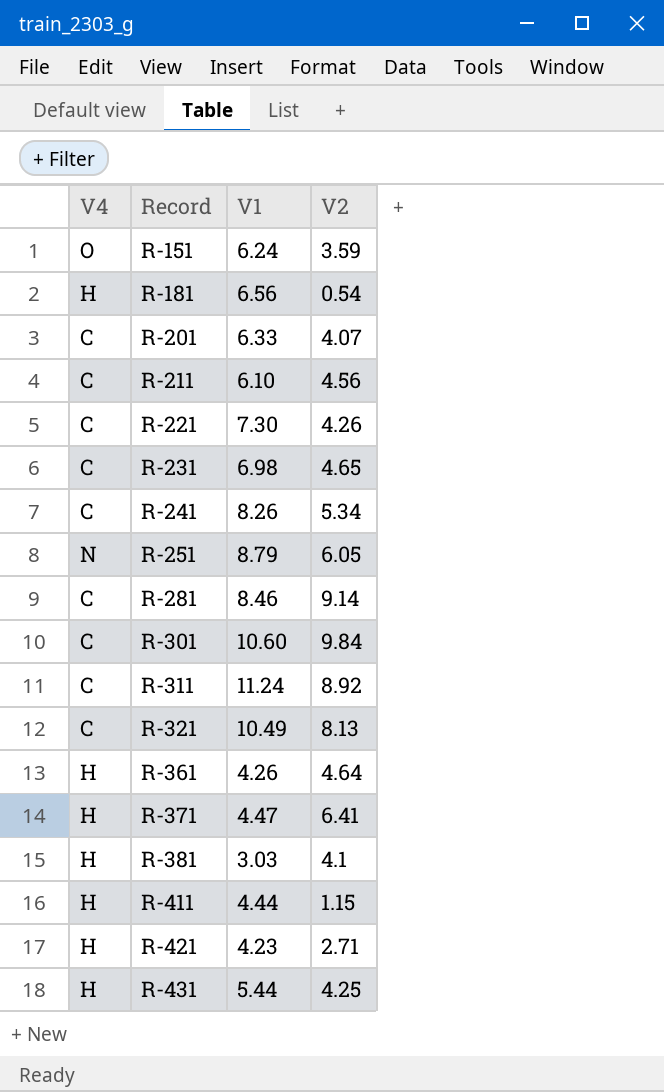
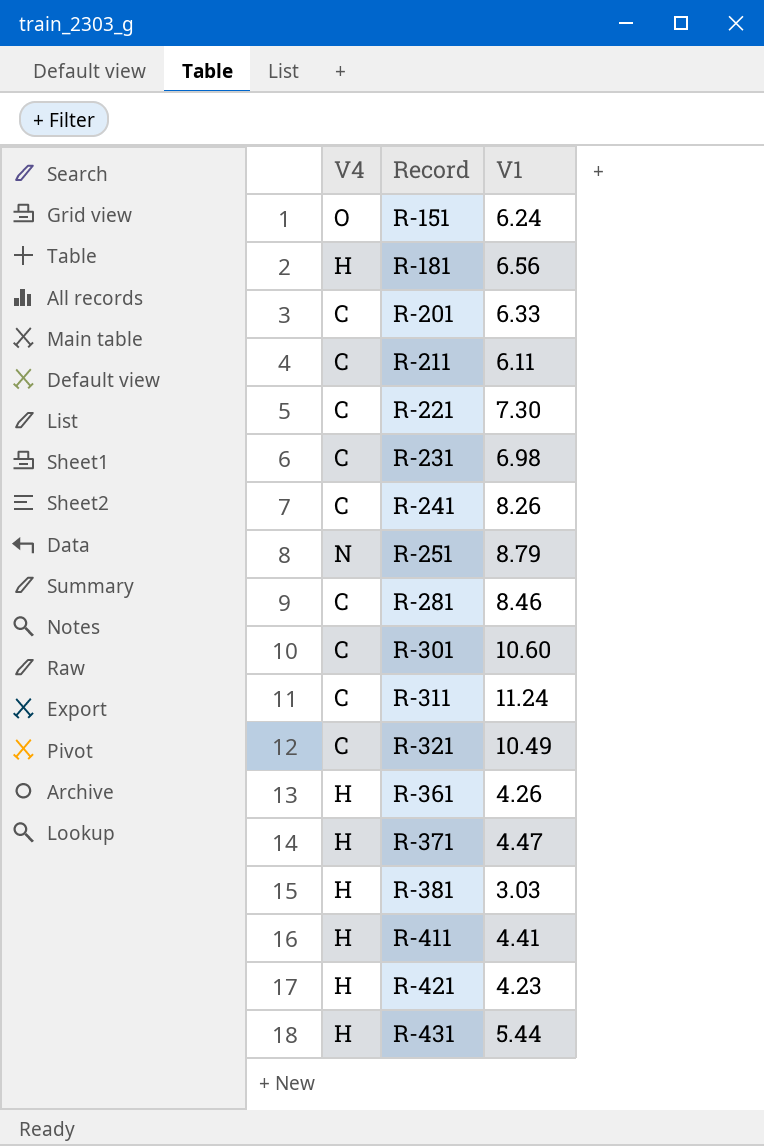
column V2 | position: 4 -> none
R-211 | V1: 6.10 -> 6.11
R-411 | V1: 4.44 -> 4.41

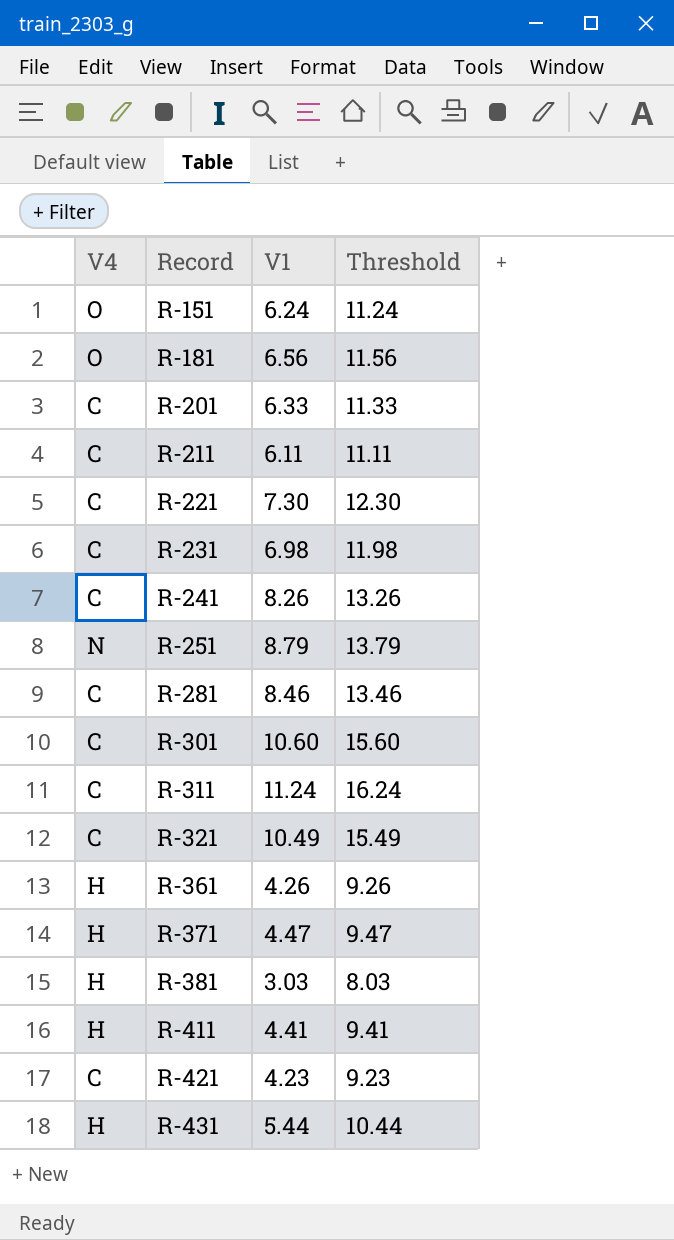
column Threshold | formula: none -> [V1] + 5
R-181 | V4: H -> O
R-421 | V4: H -> C

